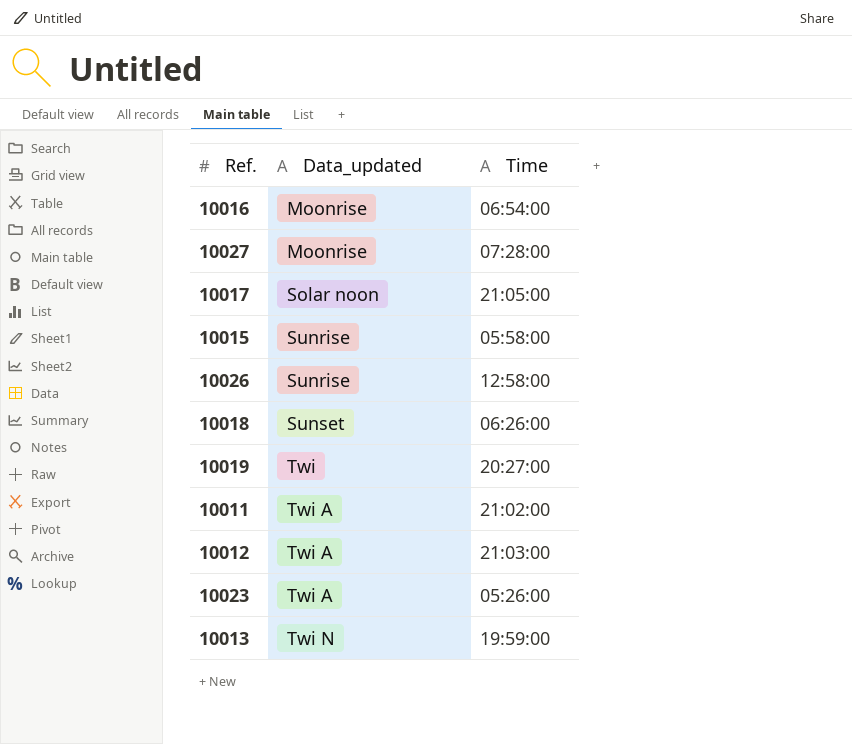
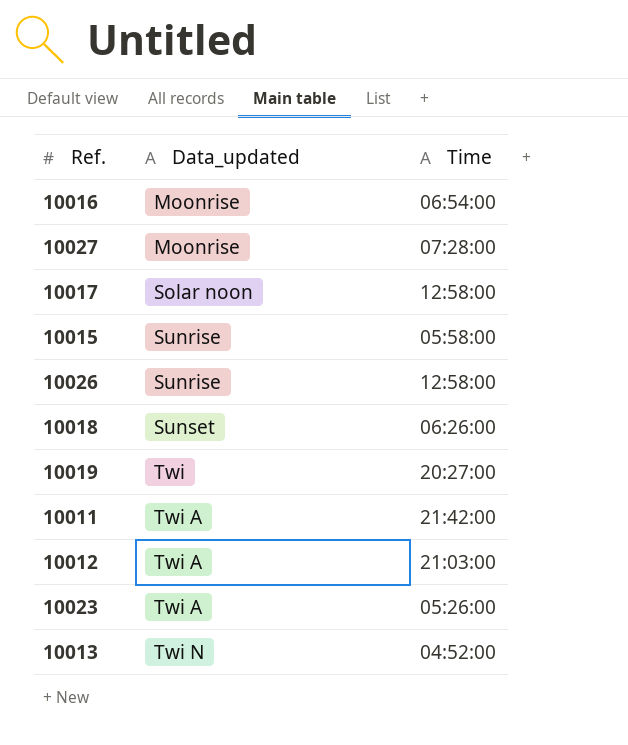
10017 | Time: 21:05:00 -> 12:58:00
10011 | Time: 21:02:00 -> 21:42:00
10013 | Time: 19:59:00 -> 04:52:00

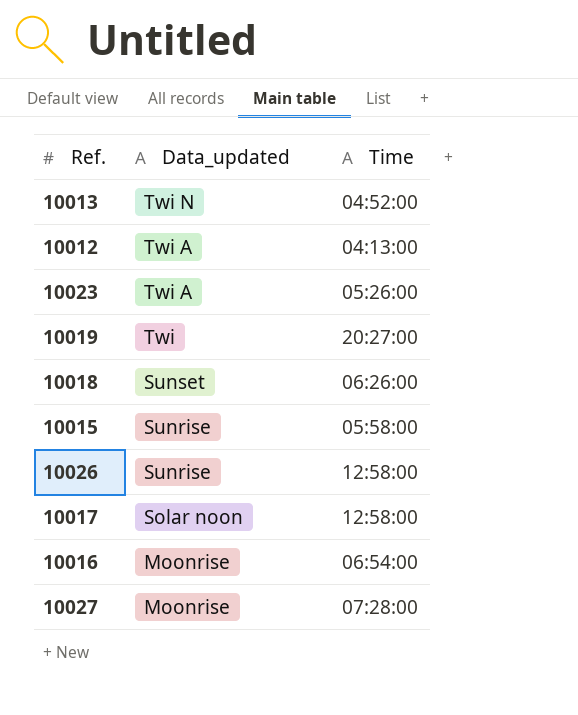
row order: Data_updated ascending -> Data_updated descending
row 10011: Twi A | 21:42:00 -> none
10012 | Time: 21:03:00 -> 04:13:00

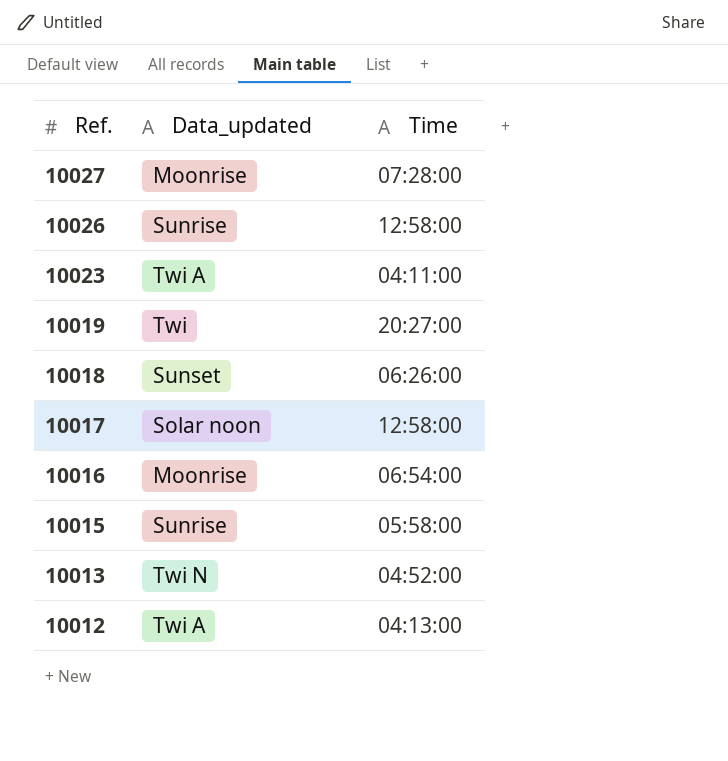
row order: Data_updated descending -> Ref. descending
10023 | Time: 05:26:00 -> 04:11:00

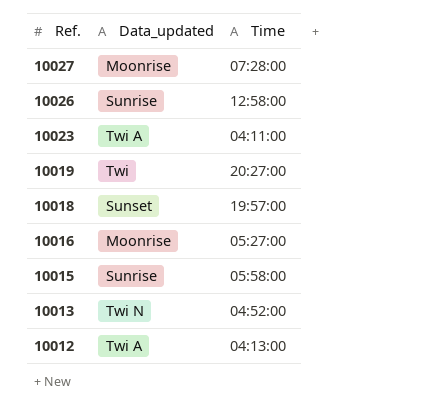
row 10017: Solar noon | 12:58:00 -> none
10018 | Time: 06:26:00 -> 19:57:00
10016 | Time: 06:54:00 -> 05:27:00

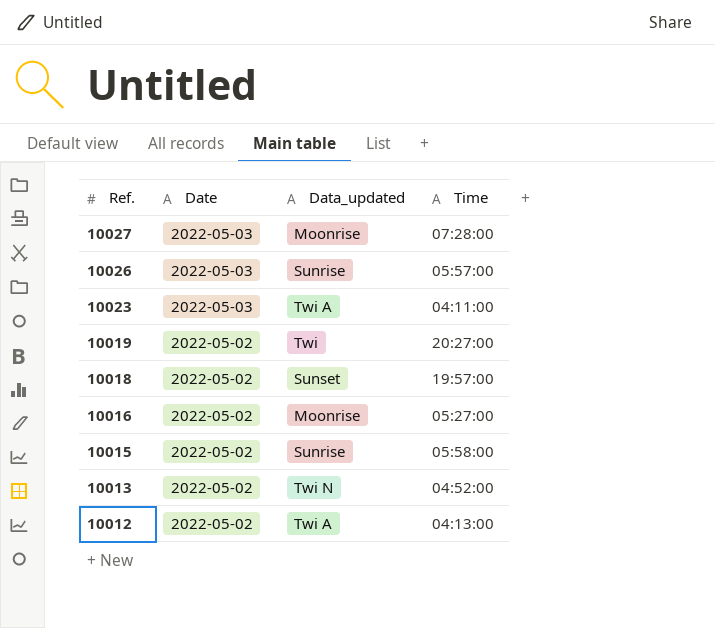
column Date | position: none -> 2
10026 | Time: 12:58:00 -> 05:57:00

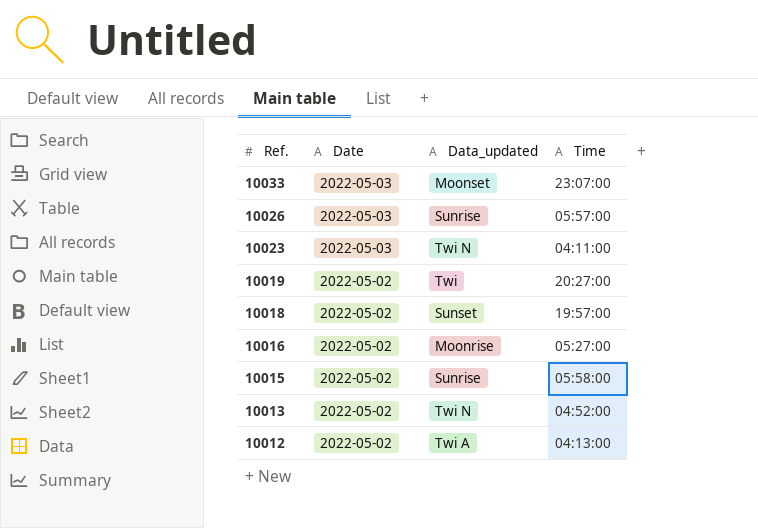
row 10027: 2022-05-03 | Moonrise | 07:28:00 -> none
row 10033: none -> 2022-05-03 | Moonset | 23:07:00
10023 | Data_updated: Twi A -> Twi N

